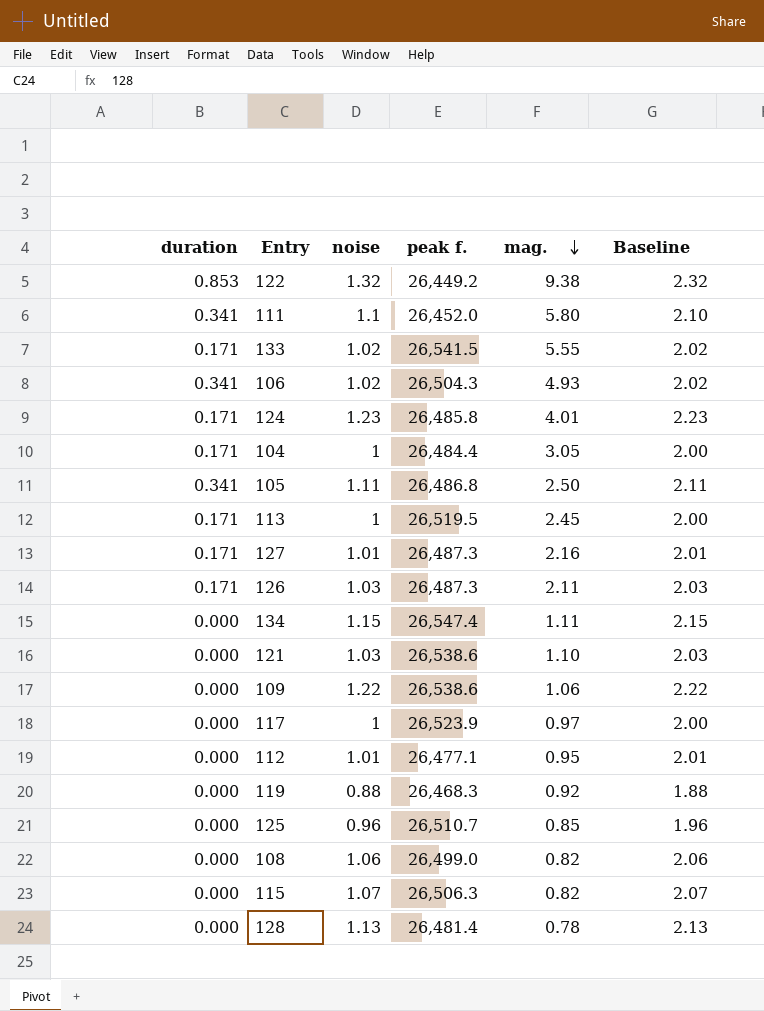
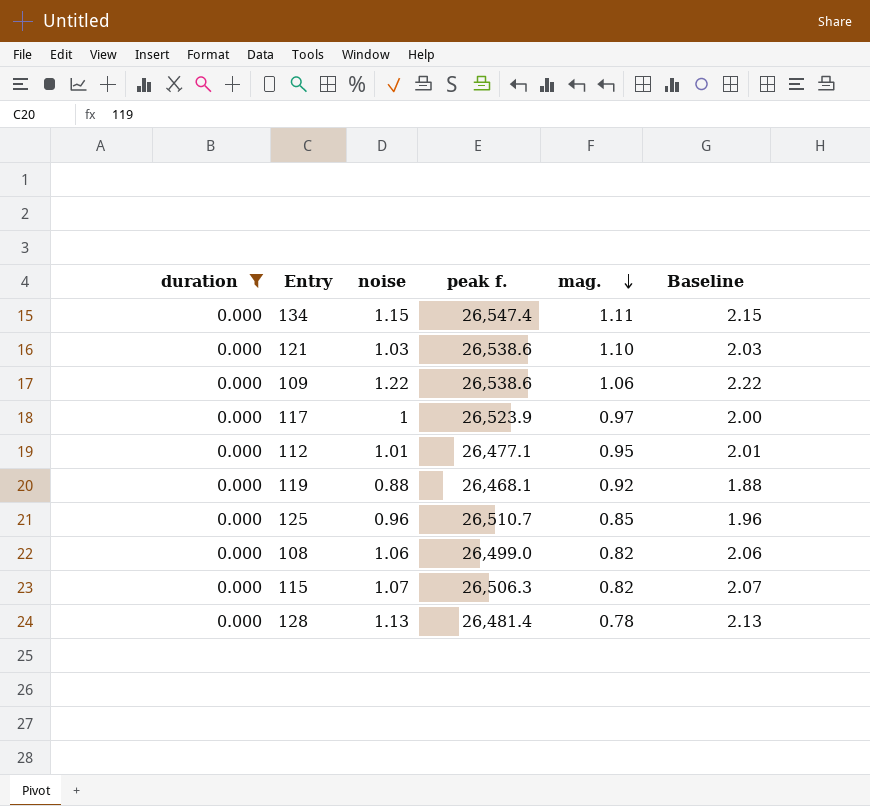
filter: none -> duration = 0.000
119 | peak f.: 26,468.3 -> 26,468.1

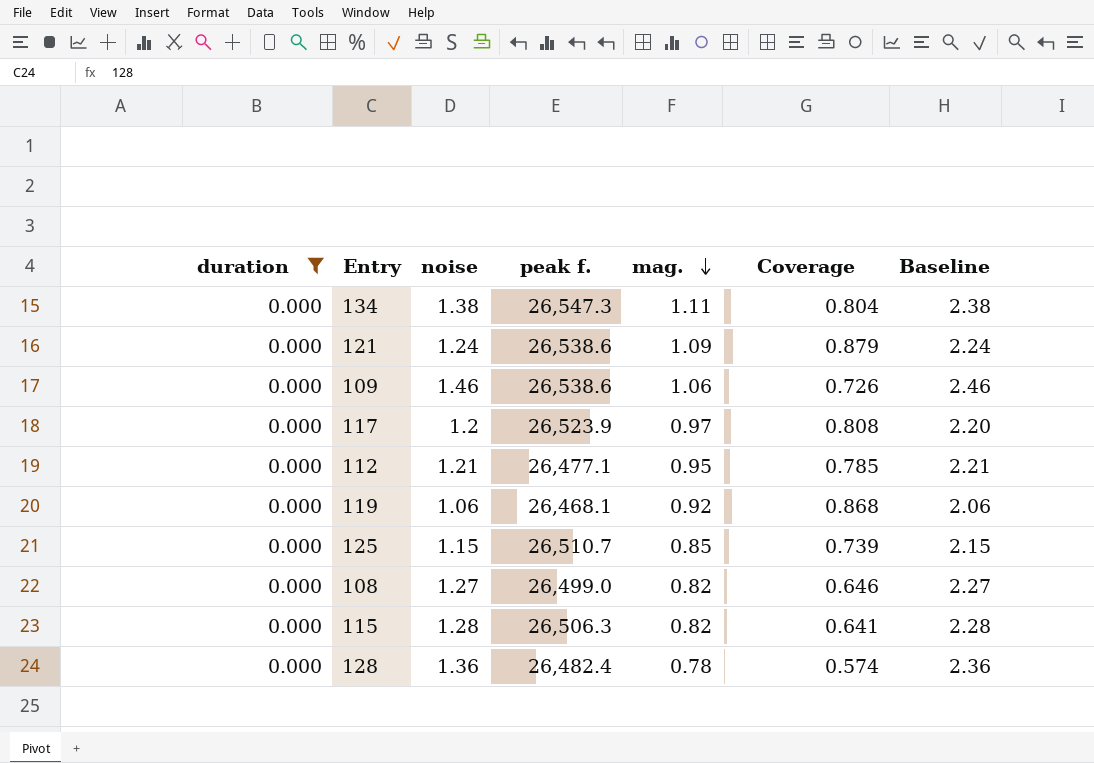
column Coverage | formula: none -> [mag.] / [noise]
134 | noise: 1.15 -> 1.38
134 | peak f.: 26,547.4 -> 26,547.3
134 | Baseline: 2.15 -> 2.38
121 | noise: 1.03 -> 1.24
121 | mag.: 1.10 -> 1.09
121 | Baseline: 2.03 -> 2.24
109 | noise: 1.22 -> 1.46
109 | Baseline: 2.22 -> 2.46
117 | noise: 1 -> 1.2
117 | Baseline: 2.00 -> 2.20
112 | noise: 1.01 -> 1.21
112 | Baseline: 2.01 -> 2.21
119 | noise: 0.88 -> 1.06
119 | Baseline: 1.88 -> 2.06
125 | noise: 0.96 -> 1.15
125 | Baseline: 1.96 -> 2.15
108 | noise: 1.06 -> 1.27
108 | Baseline: 2.06 -> 2.27
115 | noise: 1.07 -> 1.28
115 | Baseline: 2.07 -> 2.28
128 | noise: 1.13 -> 1.36
128 | peak f.: 26,481.4 -> 26,482.4
128 | Baseline: 2.13 -> 2.36

